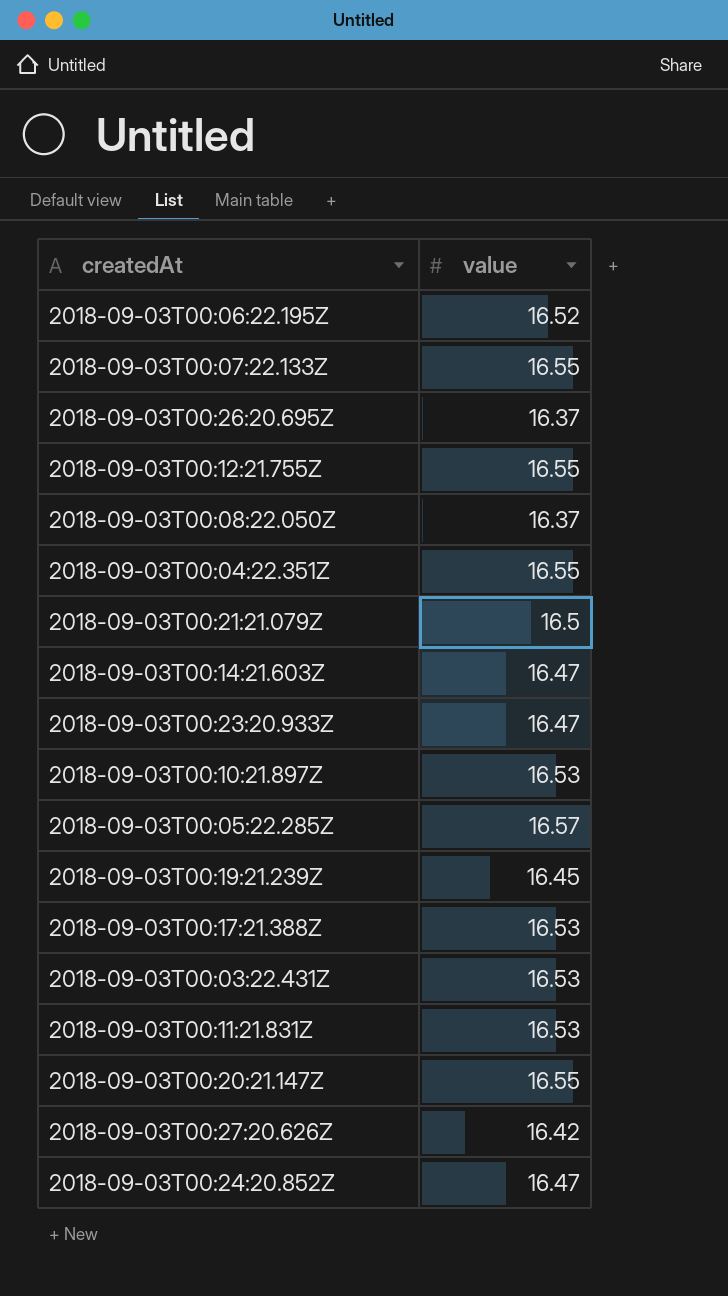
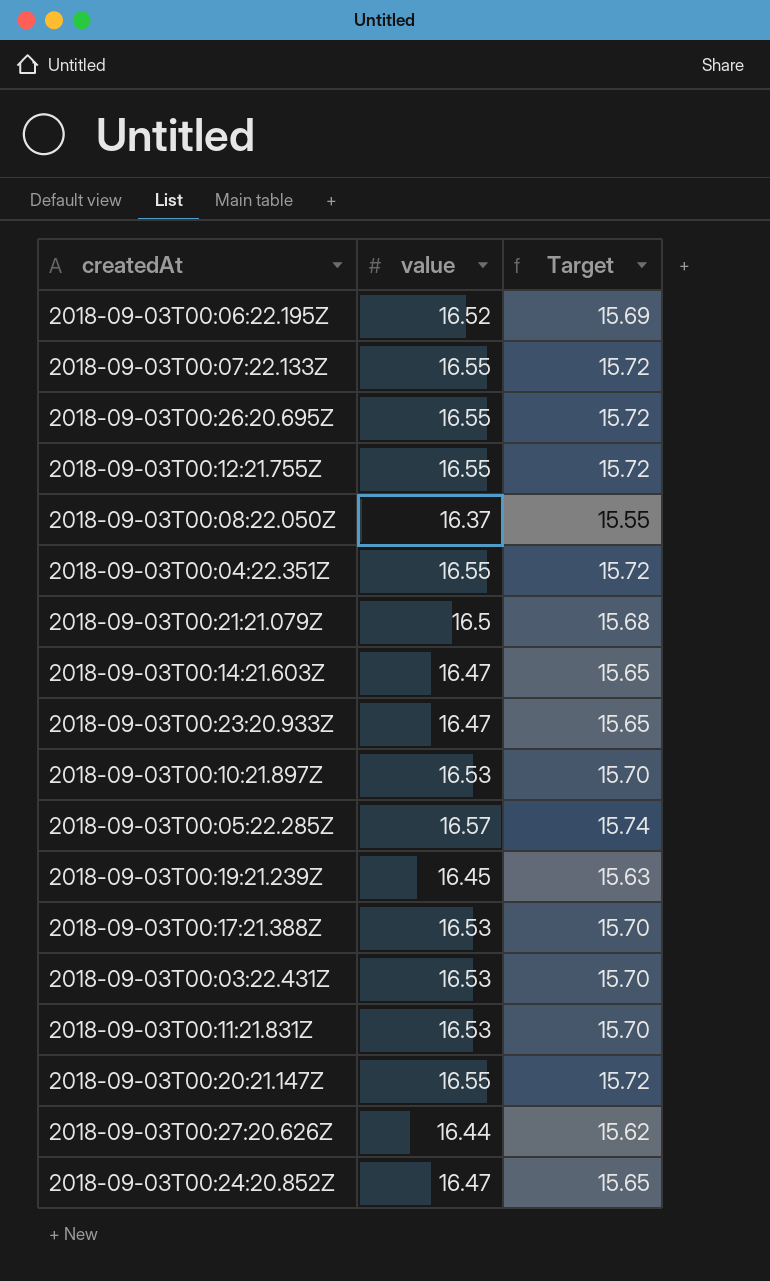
column Target | formula: none -> [value] * 0.95
2018-09-03T00:26:20.695Z | value: 16.37 -> 16.55
2018-09-03T00:27:20.626Z | value: 16.42 -> 16.44

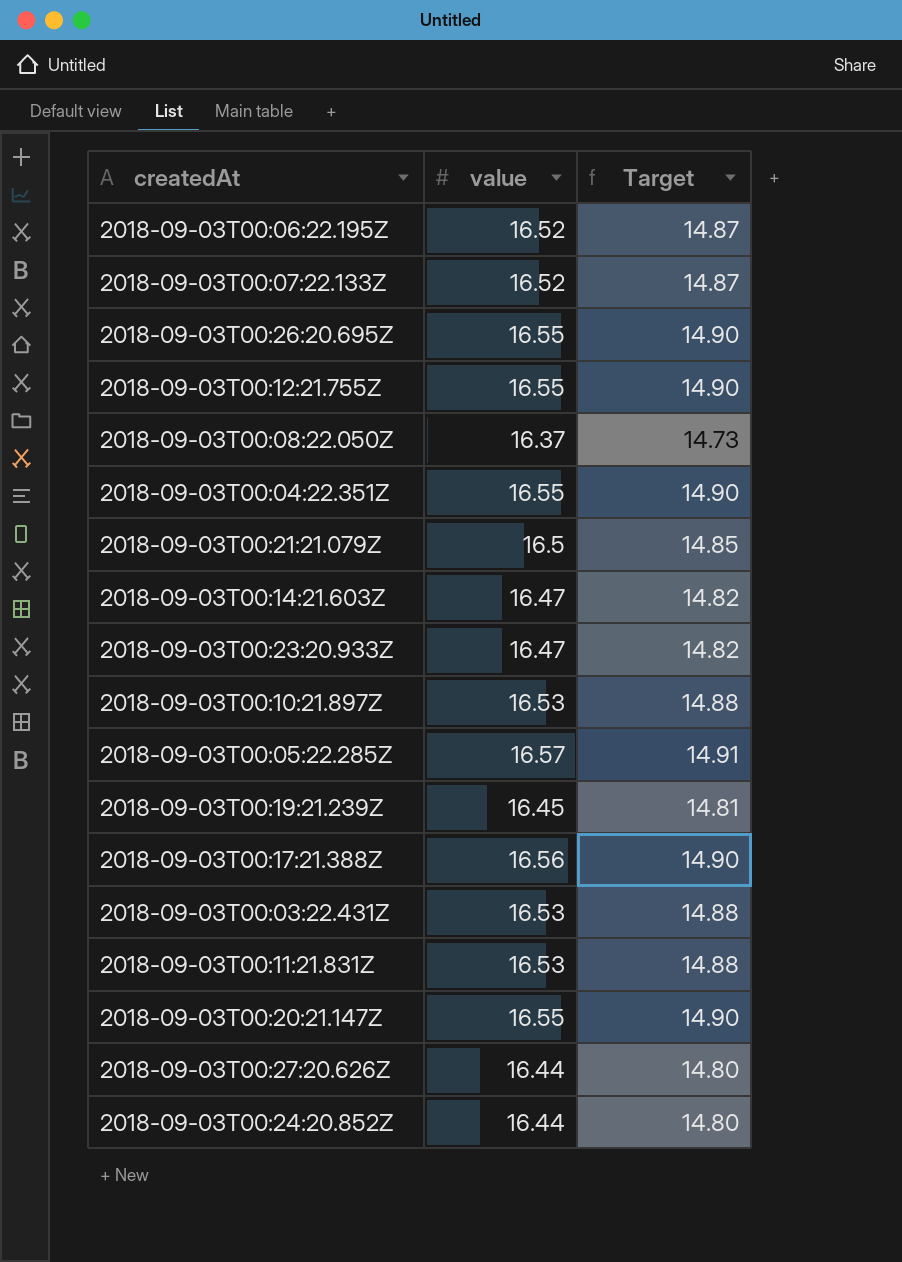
column Target | formula: [value] * 0.95 -> [value] * 0.9
2018-09-03T00:07:22.133Z | value: 16.55 -> 16.52
2018-09-03T00:17:21.388Z | value: 16.53 -> 16.56
2018-09-03T00:24:20.852Z | value: 16.47 -> 16.44

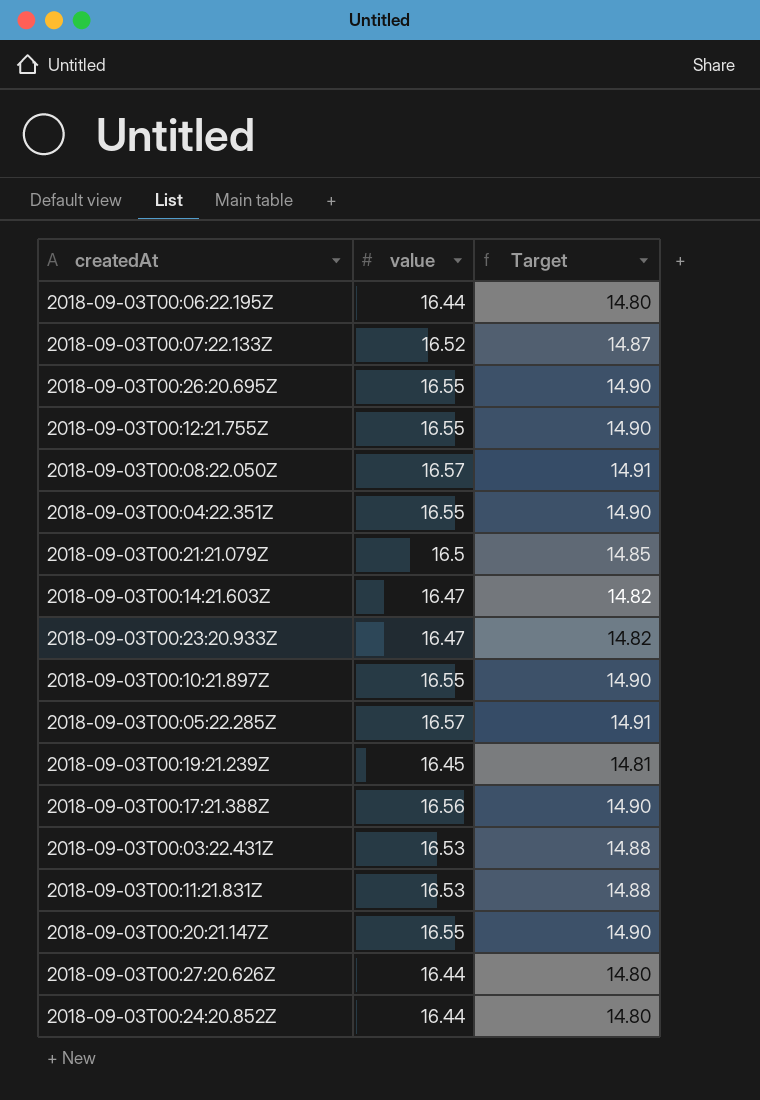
2018-09-03T00:06:22.195Z | value: 16.52 -> 16.44
2018-09-03T00:06:22.195Z | Target: 14.87 -> 14.80
2018-09-03T00:08:22.050Z | value: 16.37 -> 16.57
2018-09-03T00:08:22.050Z | Target: 14.73 -> 14.91
2018-09-03T00:10:21.897Z | value: 16.53 -> 16.55
2018-09-03T00:10:21.897Z | Target: 14.88 -> 14.90

